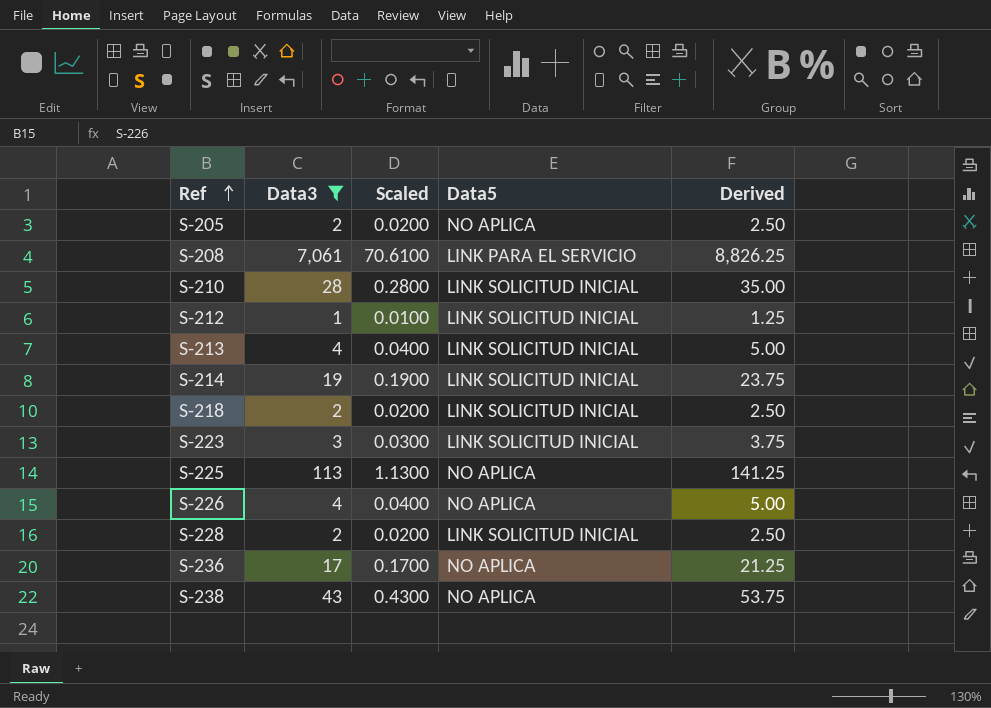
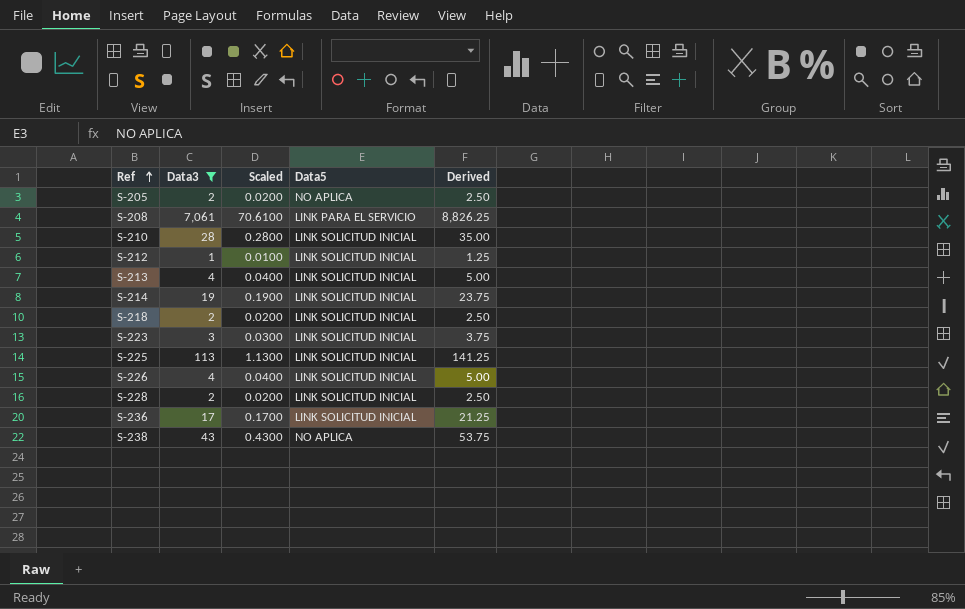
S-225 | Data5: NO APLICA -> LINK SOLICITUD INICIAL
S-226 | Data5: NO APLICA -> LINK SOLICITUD INICIAL
S-236 | Data5: NO APLICA -> LINK SOLICITUD INICIAL

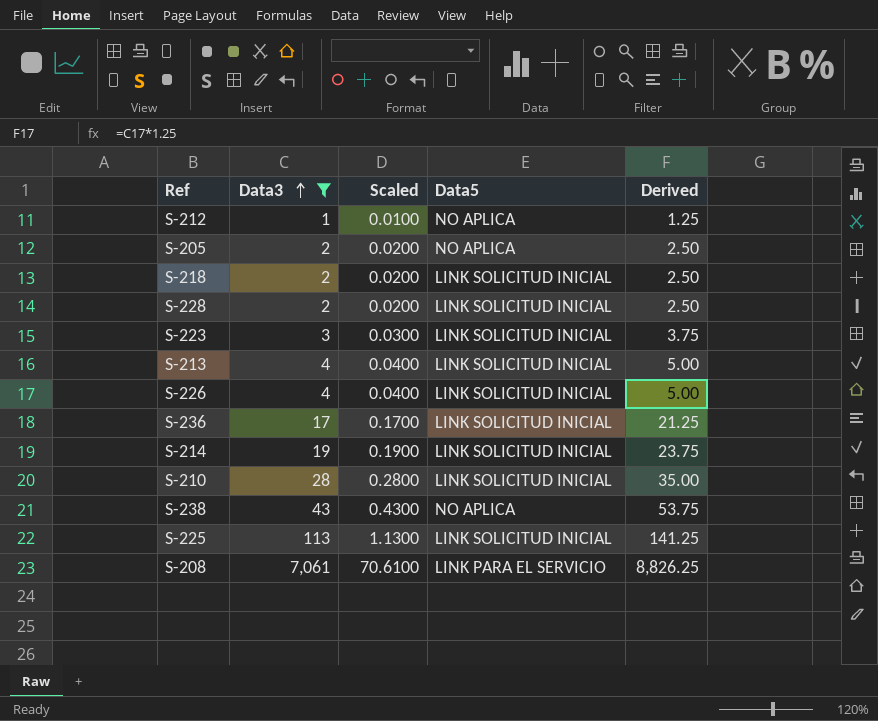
row order: Ref ascending -> Data3 ascending
S-212 | Data5: LINK SOLICITUD INICIAL -> NO APLICA

